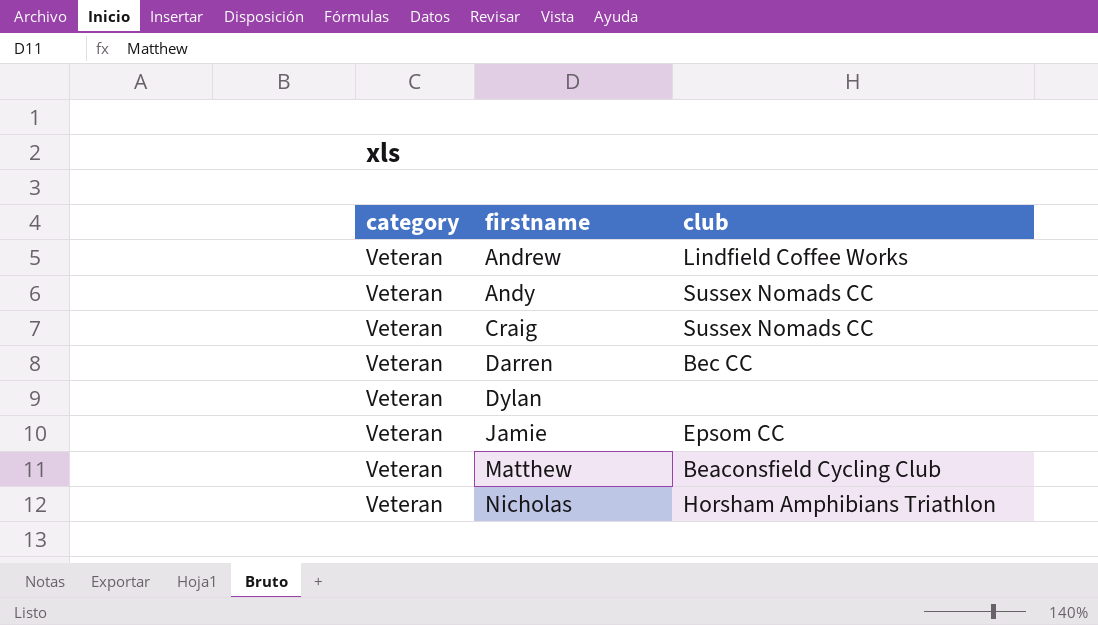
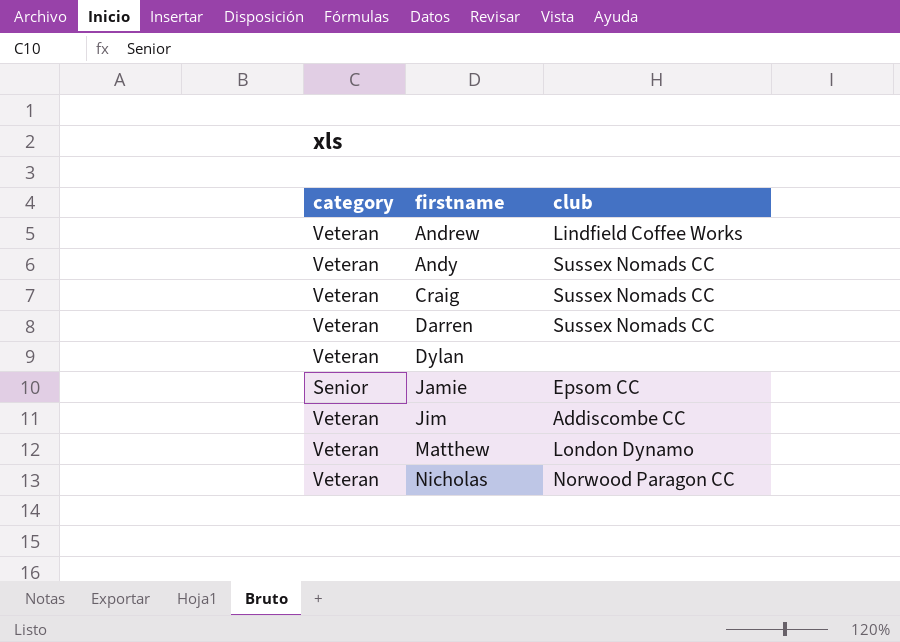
Darren | club: Bec CC -> Sussex Nomads CC
Jamie | category: Veteran -> Senior
row Jim: none -> Veteran | Addiscombe CC
Matthew | club: Beaconsfield Cycling Club -> London Dynamo
Nicholas | club: Horsham Amphibians Triathlon -> Norwood Paragon CC

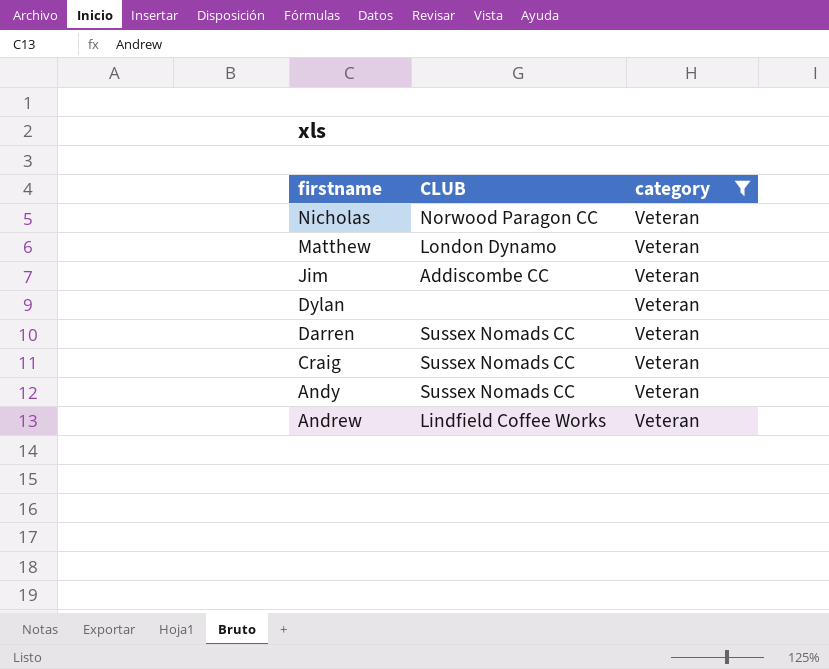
filter: none -> category = Veteran
row order: firstname ascending -> firstname descending
column name: club -> CLUB
column category | position: 1 -> 3

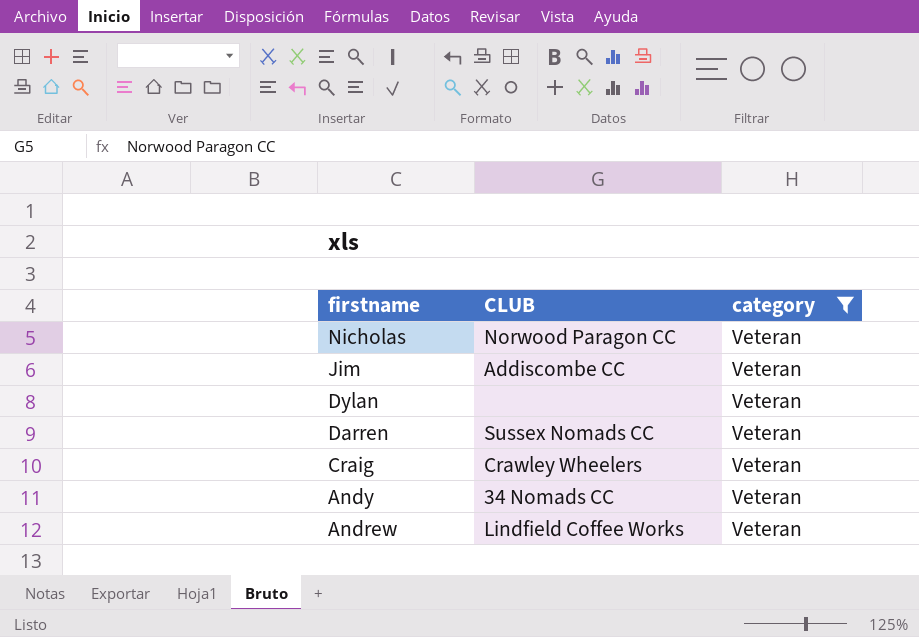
row Matthew: London Dynamo | Veteran -> none
Craig | CLUB: Sussex Nomads CC -> Crawley Wheelers
Andy | CLUB: Sussex Nomads CC -> 34 Nomads CC

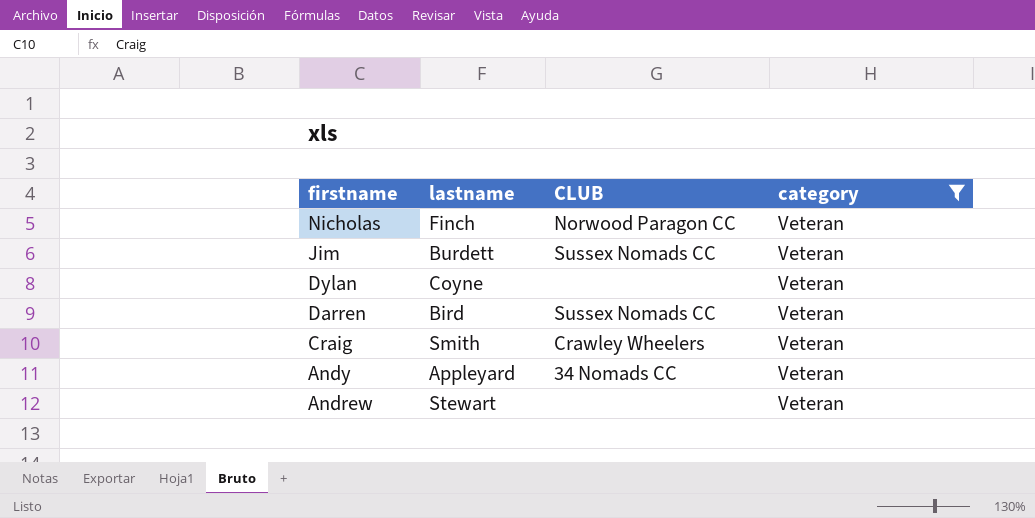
column lastname | position: none -> 2
Jim | CLUB: Addiscombe CC -> Sussex Nomads CC
Andrew | CLUB: Lindfield Coffee Works -> none

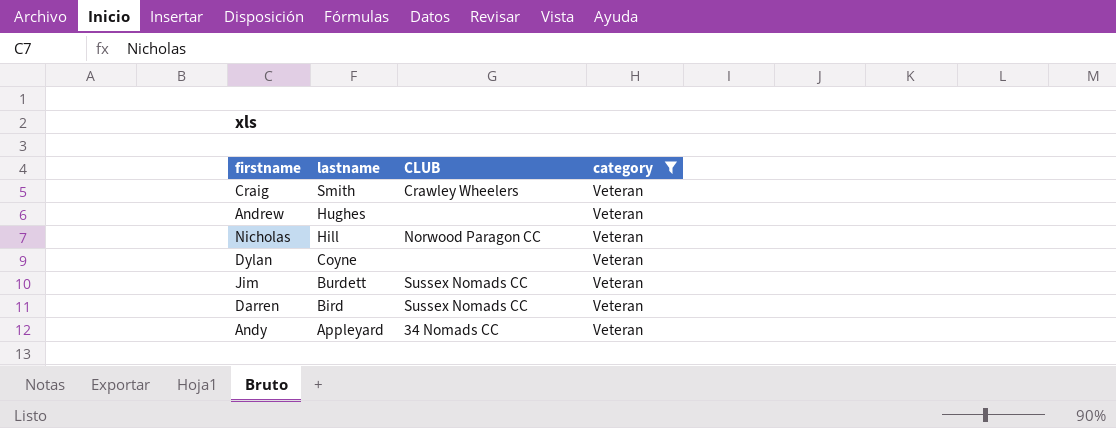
row order: firstname descending -> lastname descending
Andrew | lastname: Stewart -> Hughes
Nicholas | lastname: Finch -> Hill

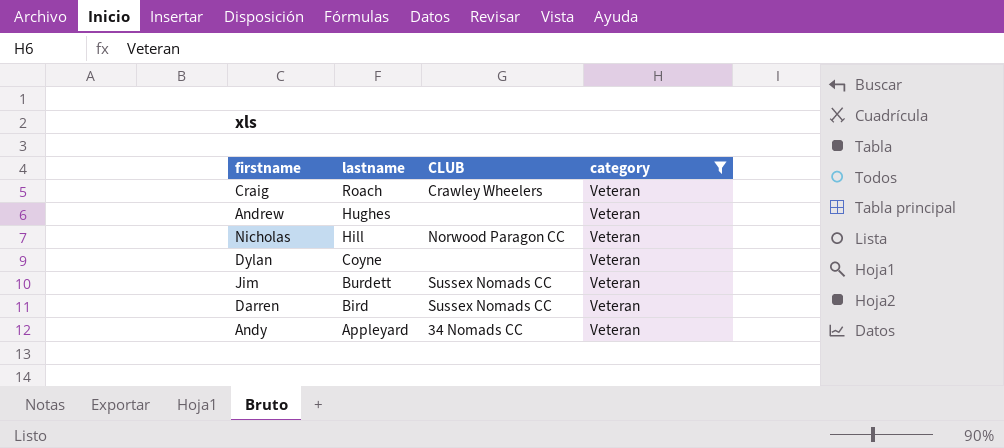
Craig | lastname: Smith -> Roach

